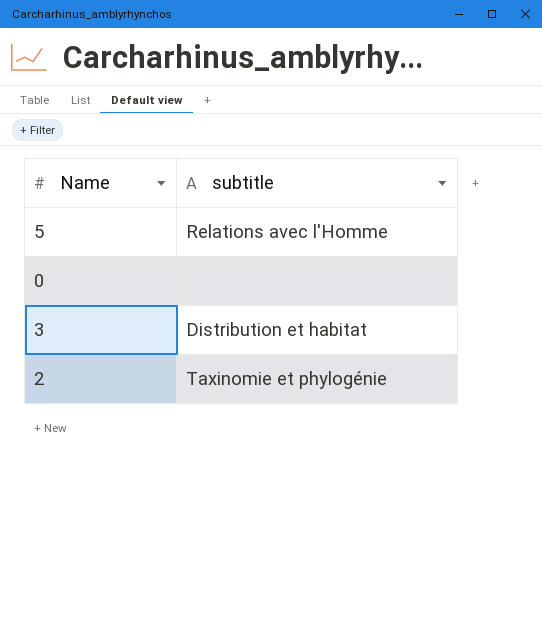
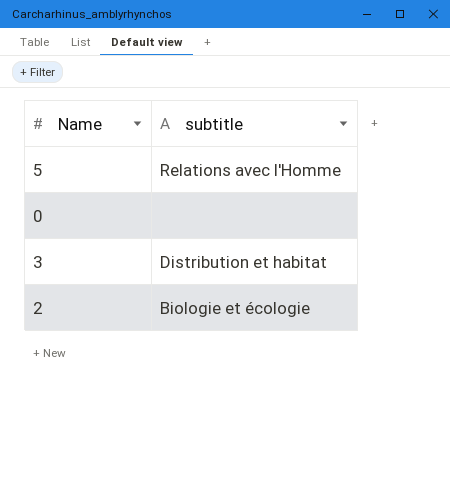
2 | subtitle: Taxinomie et phylogénie -> Biologie et écologie

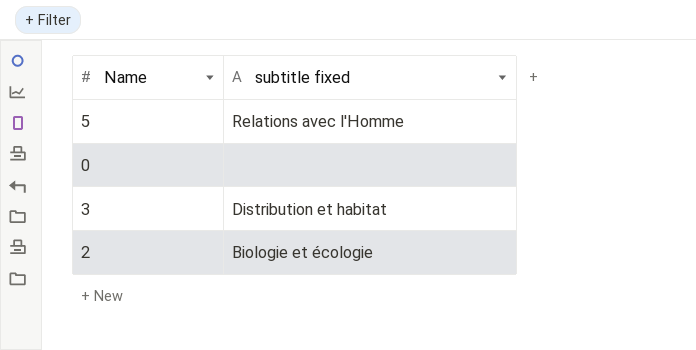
column name: subtitle -> subtitle fixed

